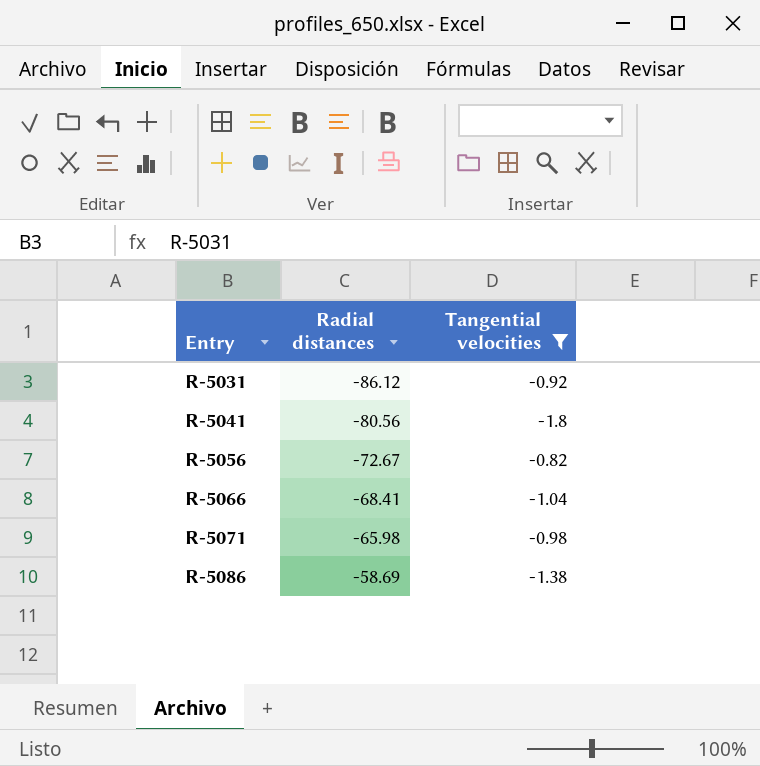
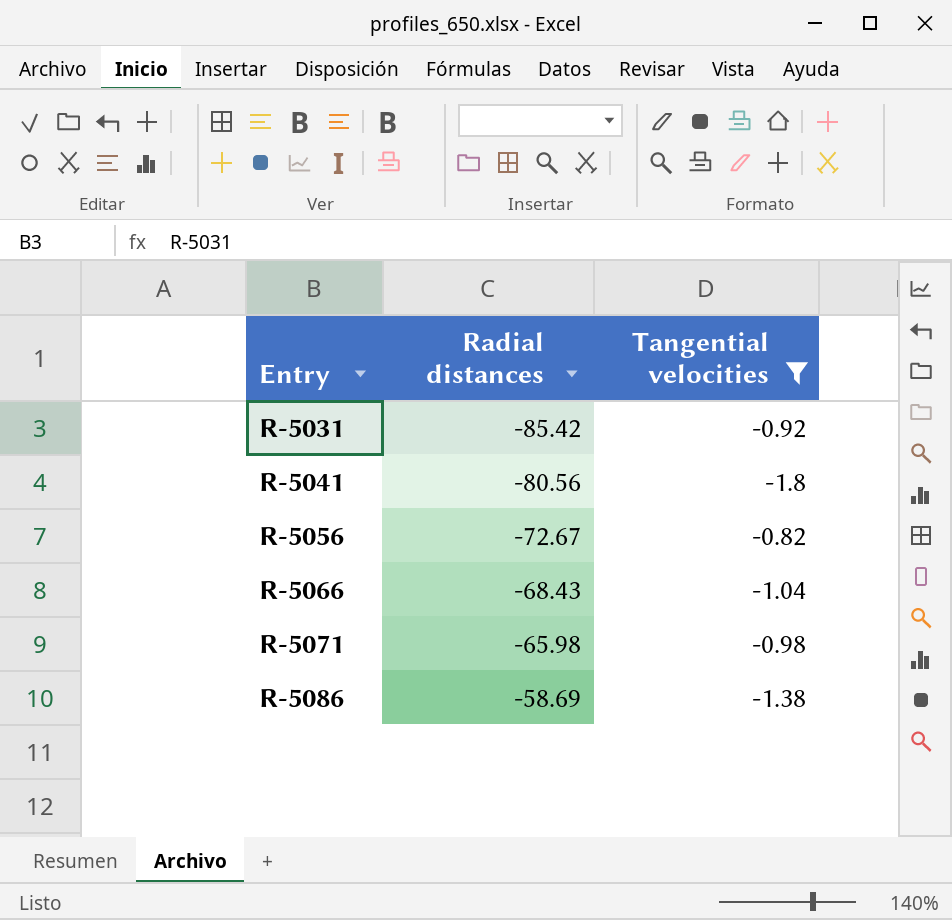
R-5031 | Radial distances: -86.12 -> -85.42
R-5066 | Radial distances: -68.41 -> -68.43

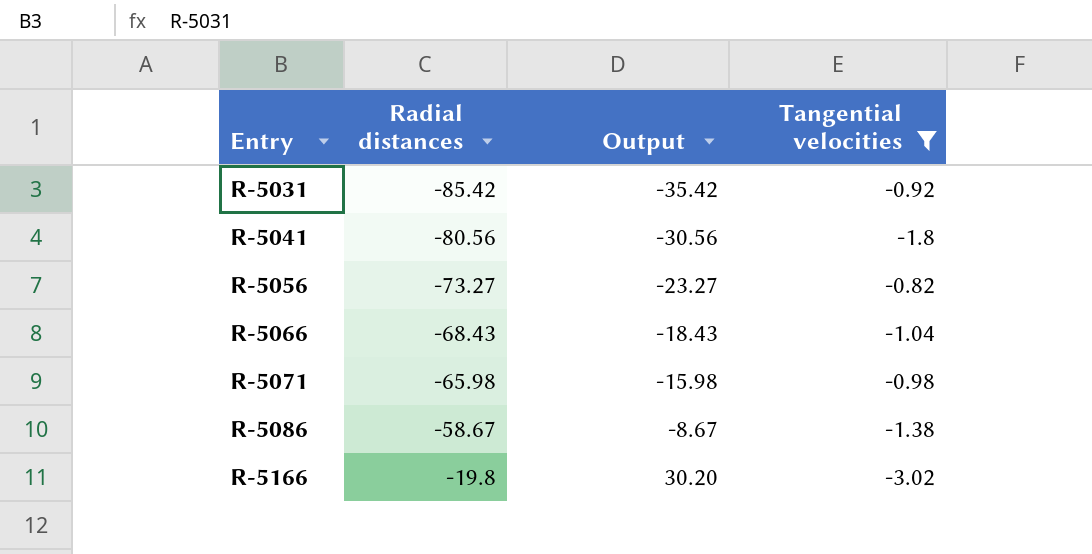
column Output | formula: none -> [Radial distances] + 50
R-5056 | Radial distances: -72.67 -> -73.27
R-5086 | Radial distances: -58.69 -> -58.67
row R-5166: none -> -19.8 | 30.20 | -3.02

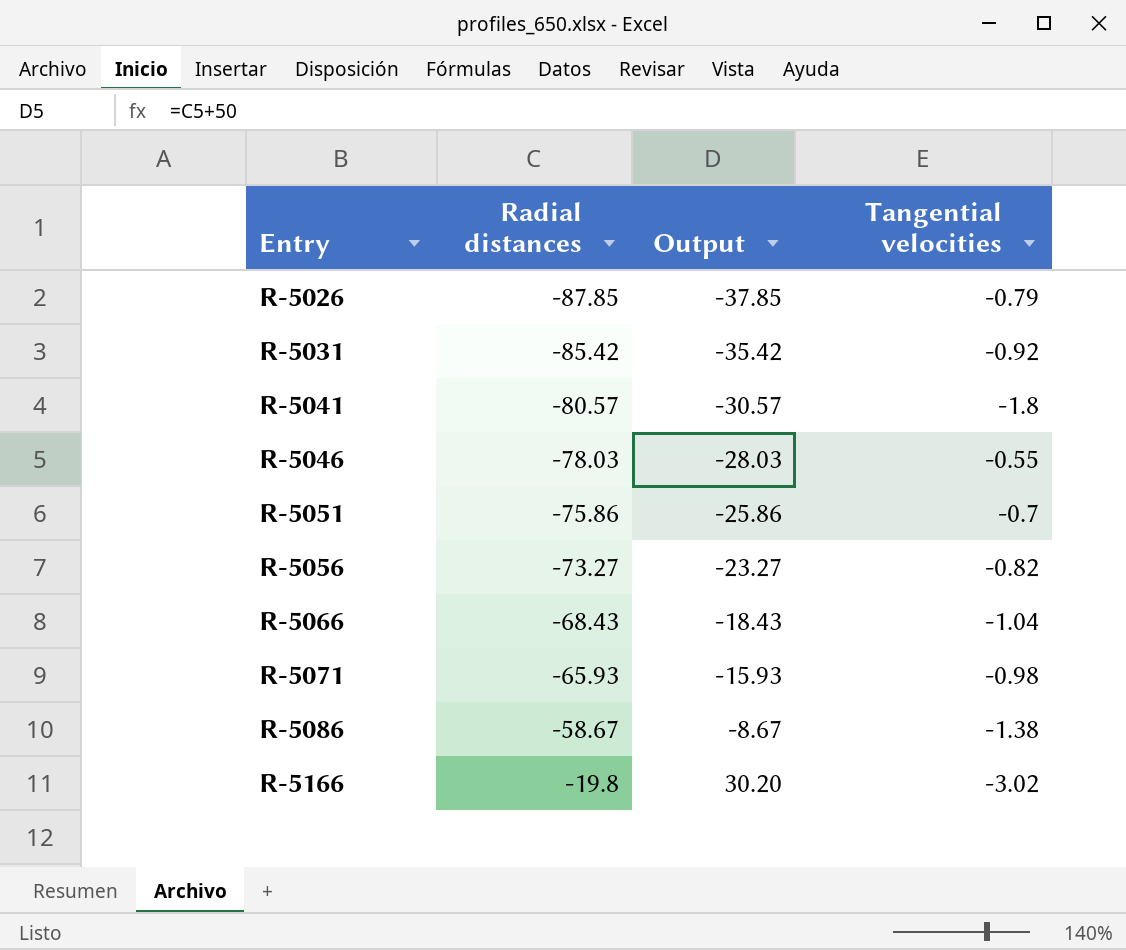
filter: Tangential velocities <= -0.82 -> none
R-5041 | Radial distances: -80.56 -> -80.57
R-5041 | Output: -30.56 -> -30.57
R-5071 | Radial distances: -65.98 -> -65.93
R-5071 | Output: -15.98 -> -15.93

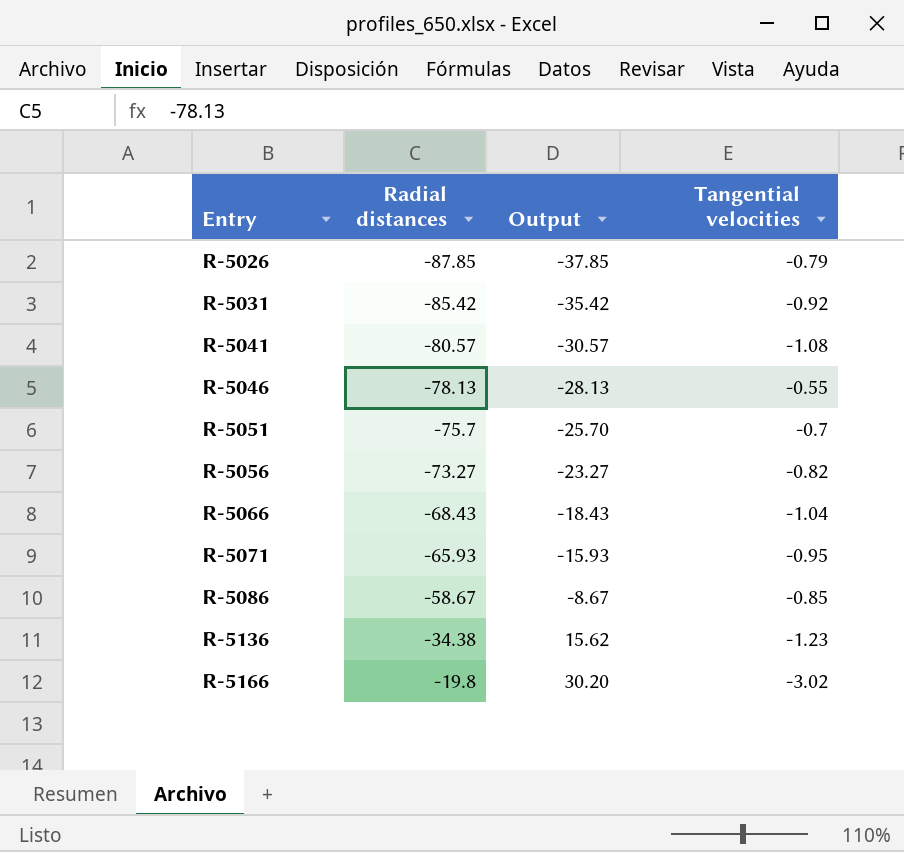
R-5041 | Tangential velocities: -1.8 -> -1.08
R-5046 | Radial distances: -78.03 -> -78.13
R-5046 | Output: -28.03 -> -28.13
R-5051 | Radial distances: -75.86 -> -75.7
R-5051 | Output: -25.86 -> -25.70
R-5071 | Tangential velocities: -0.98 -> -0.95
R-5086 | Tangential velocities: -1.38 -> -0.85
row R-5136: none -> -34.38 | 15.62 | -1.23

